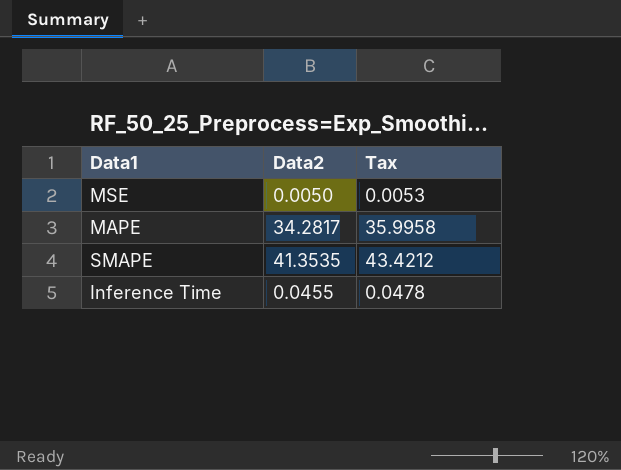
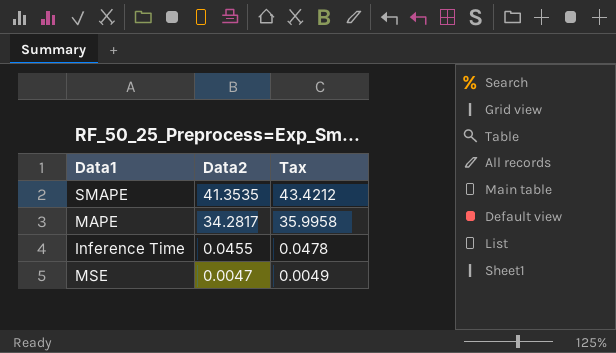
row order: none -> Data2 descending
MSE | Data2: 0.0050 -> 0.0047
MSE | Tax: 0.0053 -> 0.0049

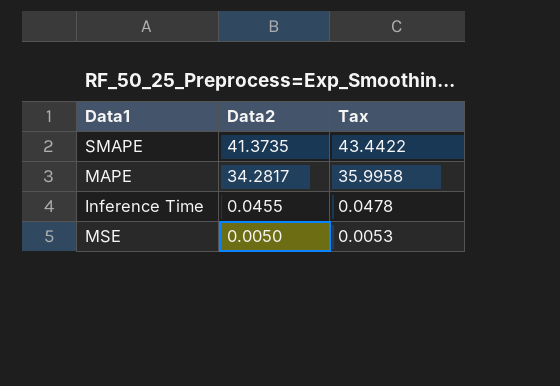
SMAPE | Data2: 41.3535 -> 41.3735
SMAPE | Tax: 43.4212 -> 43.4422
MSE | Data2: 0.0047 -> 0.0050
MSE | Tax: 0.0049 -> 0.0053

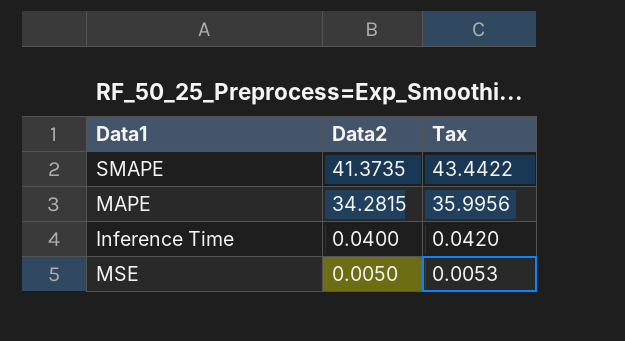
MAPE | Data2: 34.2817 -> 34.2815
MAPE | Tax: 35.9958 -> 35.9956
Inference Time | Data2: 0.0455 -> 0.0400
Inference Time | Tax: 0.0478 -> 0.0420

